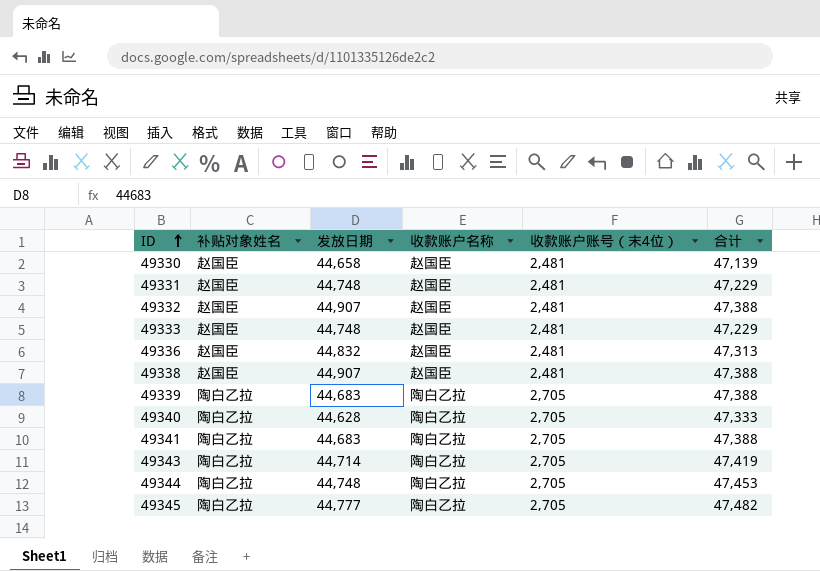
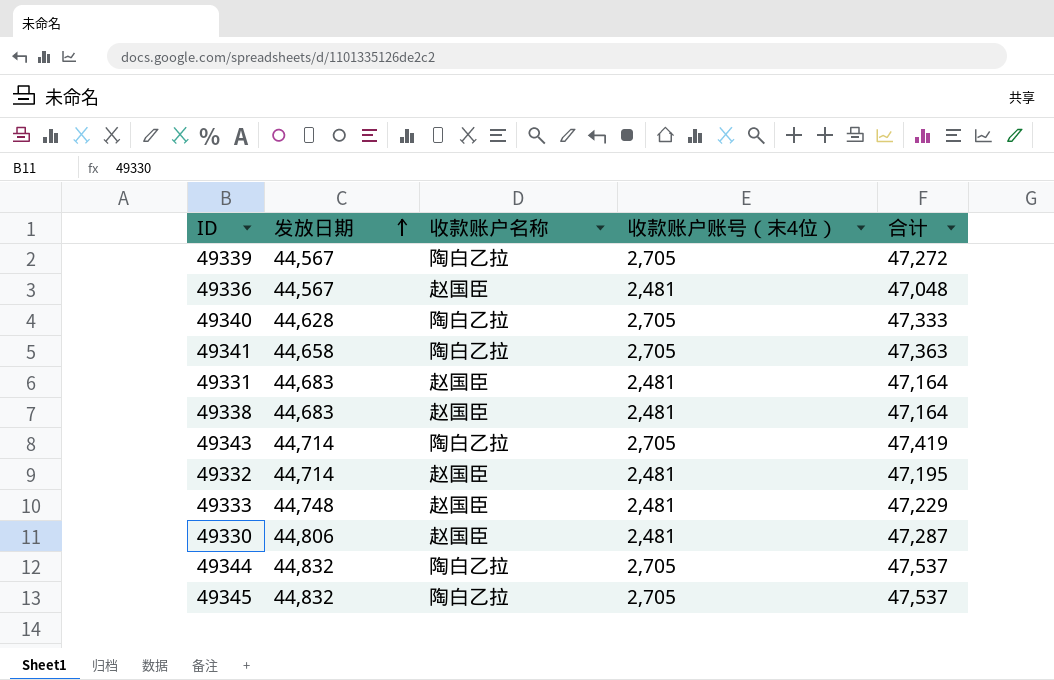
row order: ID ascending -> 发放日期 ascending
column 补贴对象姓名 | position: 2 -> none
49339 | 发放日期: 44,683 -> 44,567
49339 | 合计: 47,388 -> 47,272
49336 | 发放日期: 44,832 -> 44,567
49336 | 合计: 47,313 -> 47,048
49341 | 发放日期: 44,683 -> 44,658
49341 | 合计: 47,388 -> 47,363
49331 | 发放日期: 44,748 -> 44,683
49331 | 合计: 47,229 -> 47,164
49338 | 发放日期: 44,907 -> 44,683
49338 | 合计: 47,388 -> 47,164
49332 | 发放日期: 44,907 -> 44,714
49332 | 合计: 47,388 -> 47,195
49330 | 发放日期: 44,658 -> 44,806
49330 | 合计: 47,139 -> 47,287
49344 | 发放日期: 44,748 -> 44,832
49344 | 合计: 47,453 -> 47,537
49345 | 发放日期: 44,777 -> 44,832
49345 | 合计: 47,482 -> 47,537

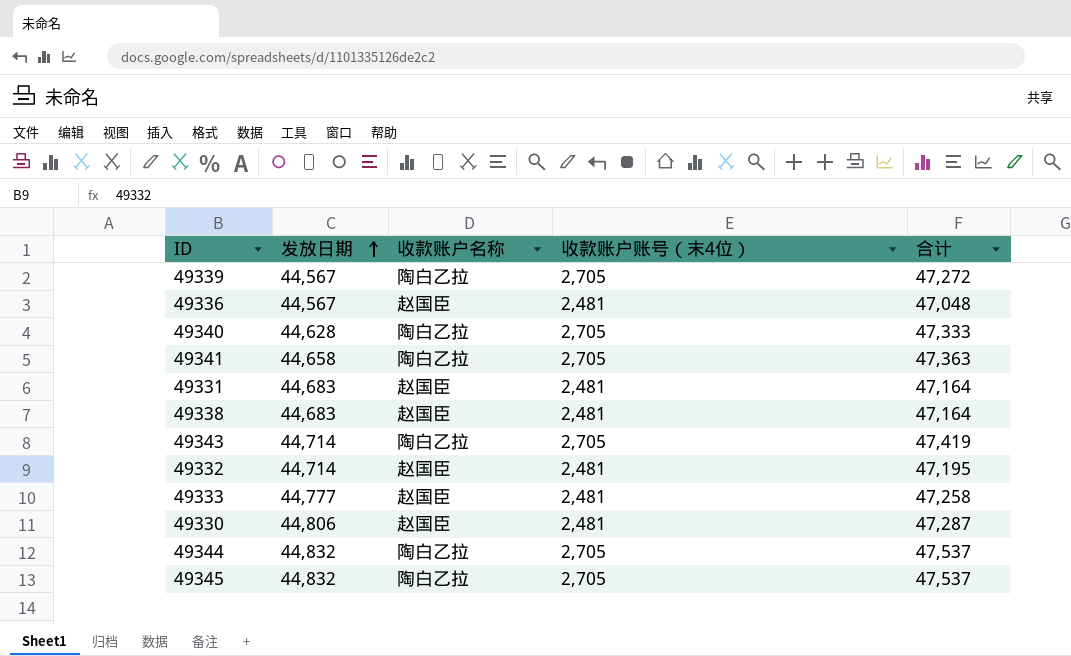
49333 | 发放日期: 44,748 -> 44,777
49333 | 合计: 47,229 -> 47,258

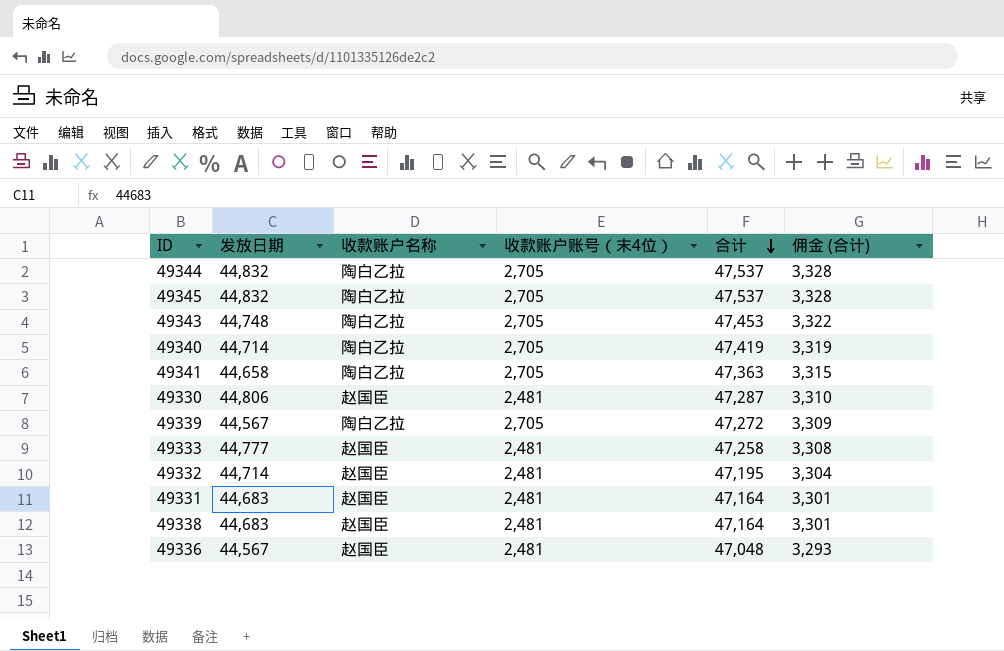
row order: 发放日期 ascending -> 合计 descending
column 佣金 (合计) | formula: none -> [合计] * 0.07
49343 | 发放日期: 44,714 -> 44,748
49343 | 合计: 47,419 -> 47,453
49340 | 发放日期: 44,628 -> 44,714
49340 | 合计: 47,333 -> 47,419

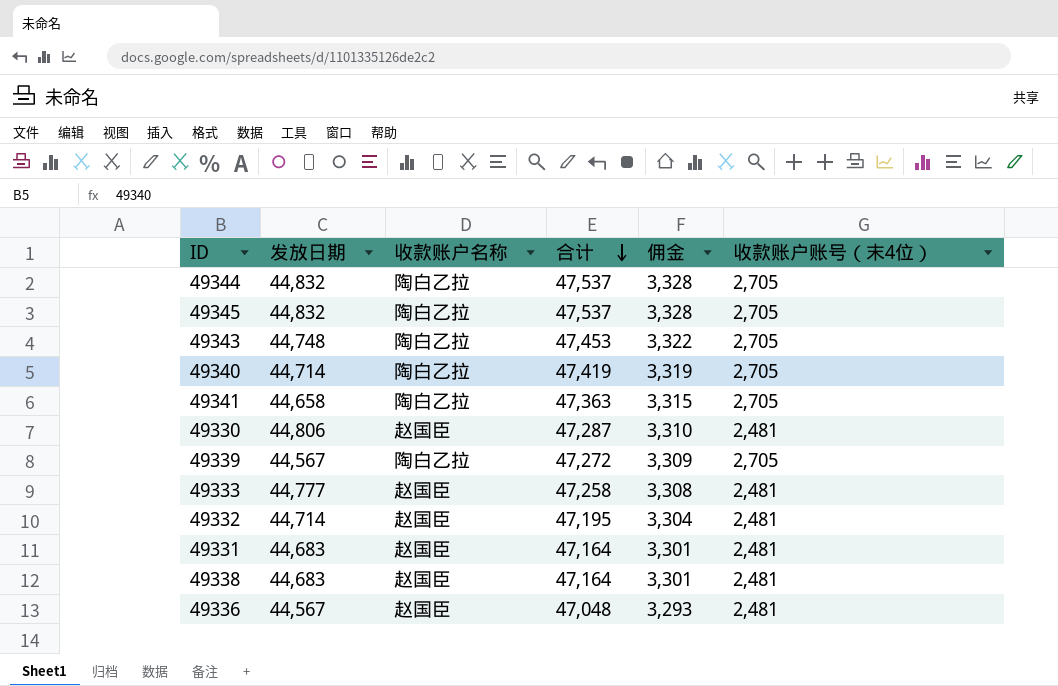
column name: 佣金 (合计) -> 佣金
column 收款账户账号（末4位） | position: 4 -> 6

